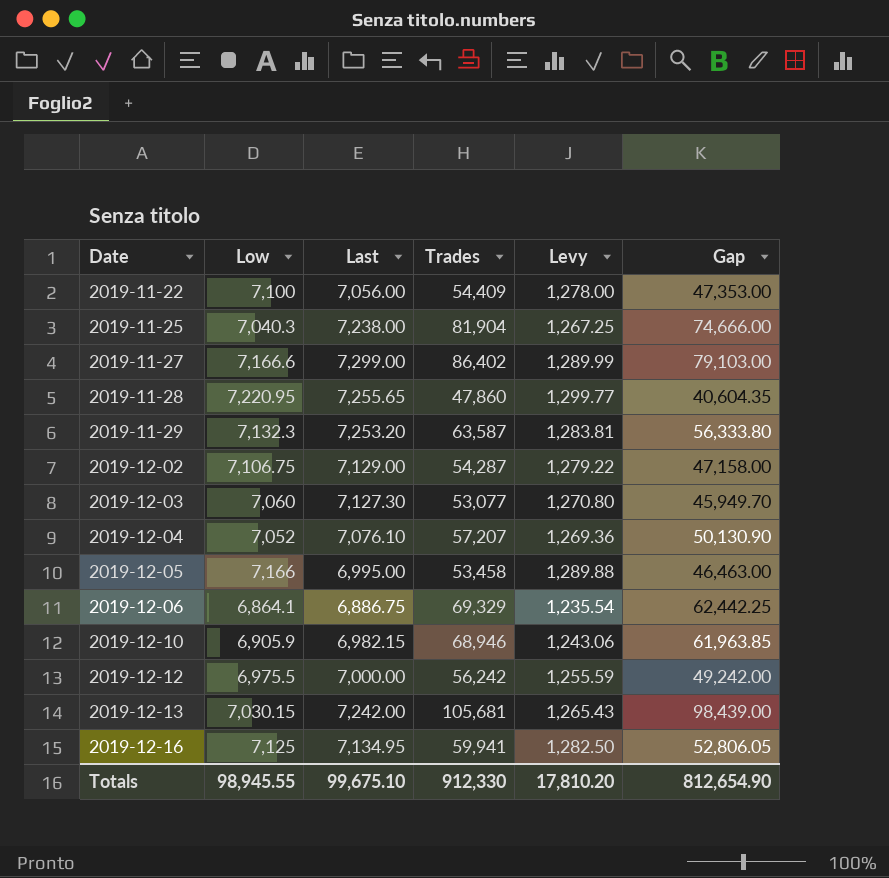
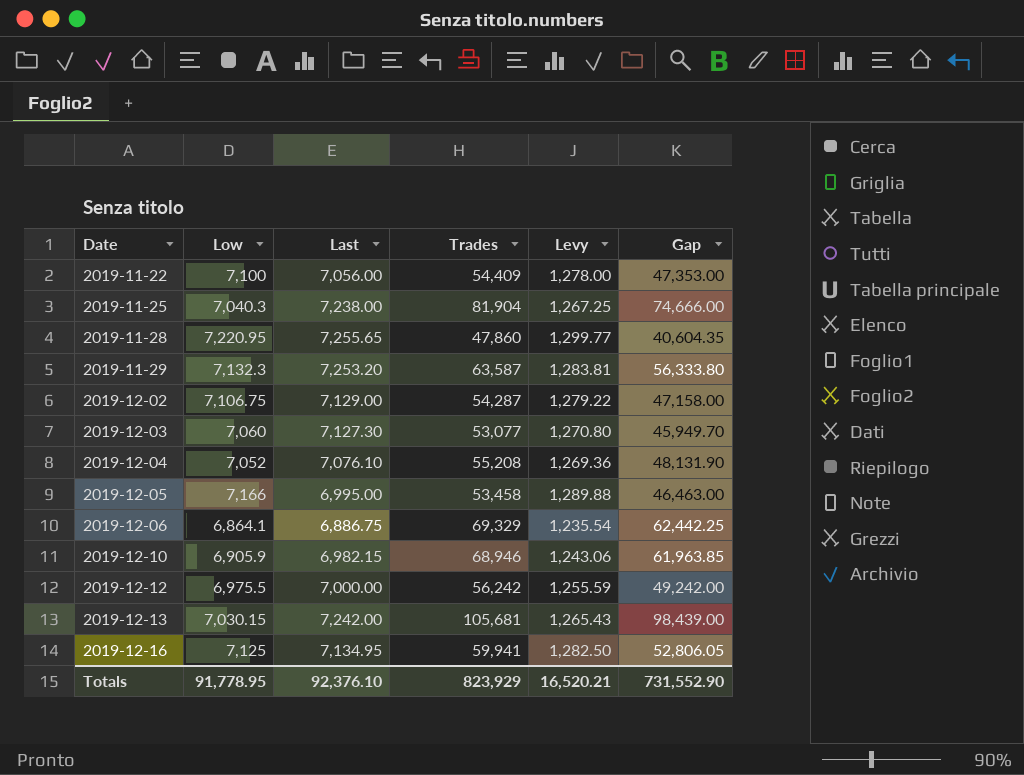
row 2019-11-27: 7,166.6 | 7,299.00 | 86,402 | 1,289.99 | 79,103.00 -> none
2019-12-04 | Trades: 57,207 -> 55,208
2019-12-04 | Gap: 50,130.90 -> 48,131.90
Totals | Low: 98,945.55 -> 91,778.95
Totals | Last: 99,675.10 -> 92,376.10
Totals | Trades: 912,330 -> 823,929
Totals | Levy: 17,810.20 -> 16,520.21
Totals | Gap: 812,654.90 -> 731,552.90

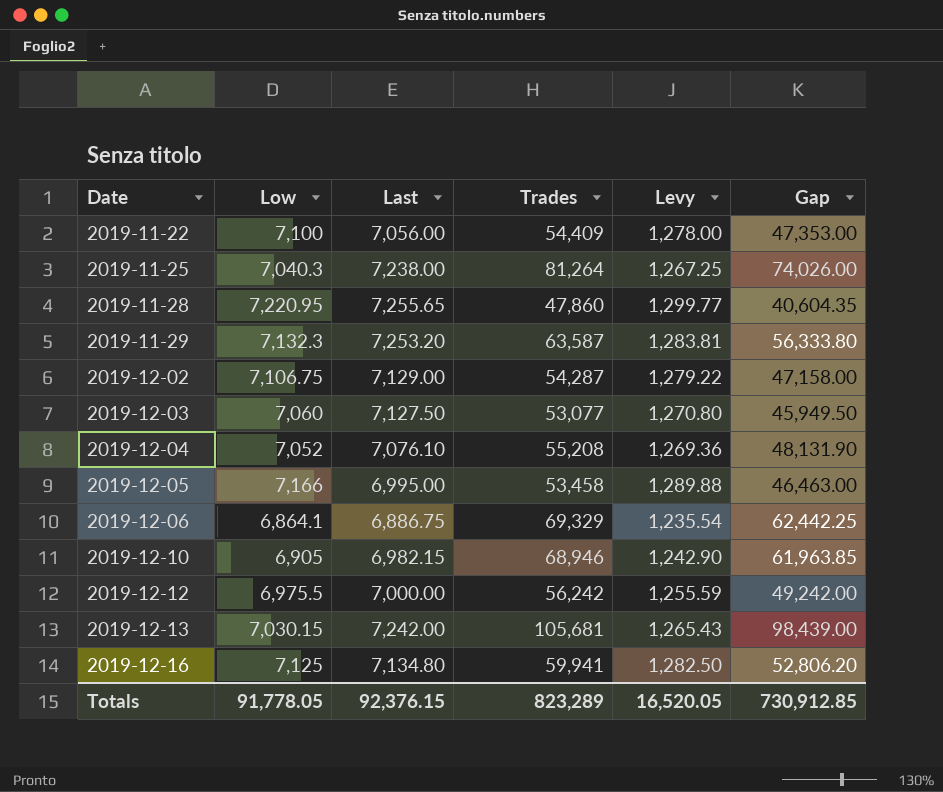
2019-11-25 | Trades: 81,904 -> 81,264
2019-11-25 | Gap: 74,666.00 -> 74,026.00
2019-12-03 | Last: 7,127.30 -> 7,127.50
2019-12-03 | Gap: 45,949.70 -> 45,949.50
2019-12-10 | Low: 6,905.9 -> 6,905
2019-12-10 | Levy: 1,243.06 -> 1,242.90
2019-12-16 | Last: 7,134.95 -> 7,134.80
2019-12-16 | Gap: 52,806.05 -> 52,806.20
Totals | Low: 91,778.95 -> 91,778.05
Totals | Last: 92,376.10 -> 92,376.15
Totals | Trades: 823,929 -> 823,289
Totals | Levy: 16,520.21 -> 16,520.05
Totals | Gap: 731,552.90 -> 730,912.85

